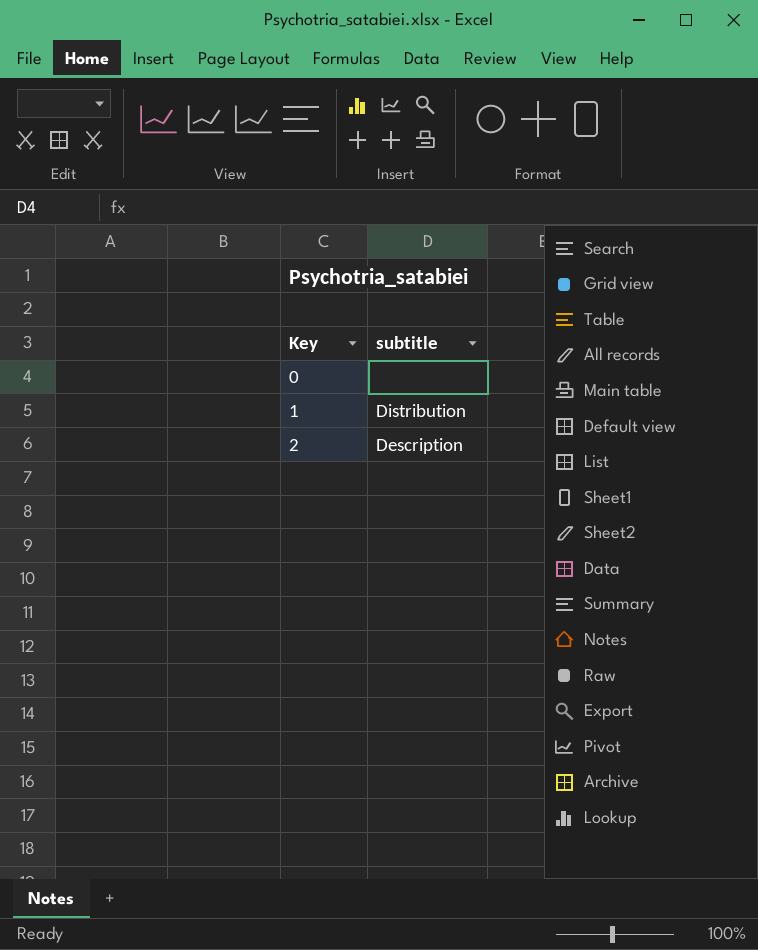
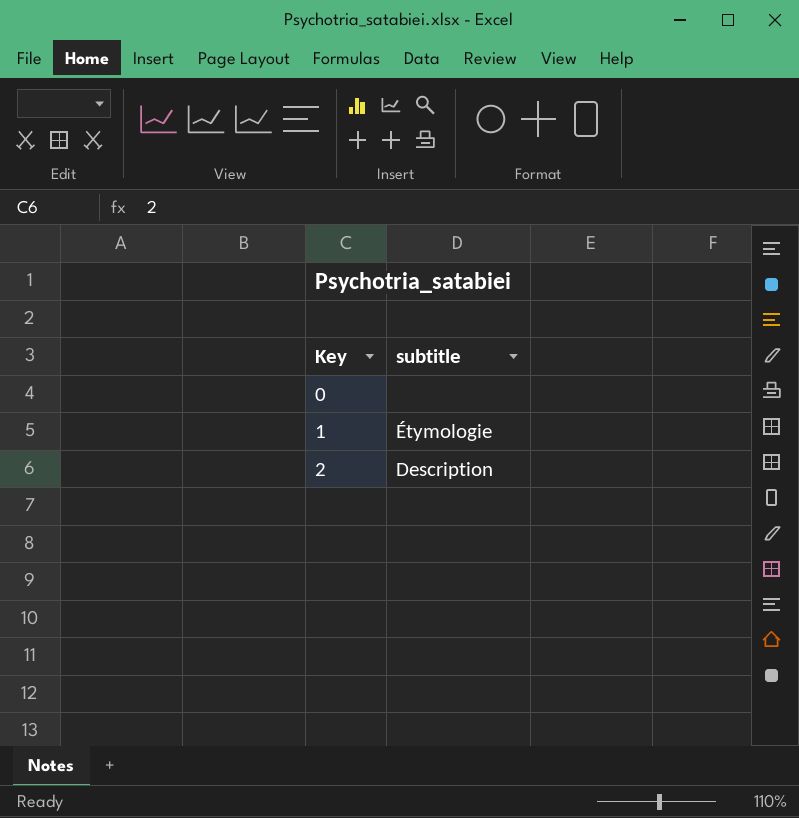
1 | subtitle: Distribution -> Étymologie

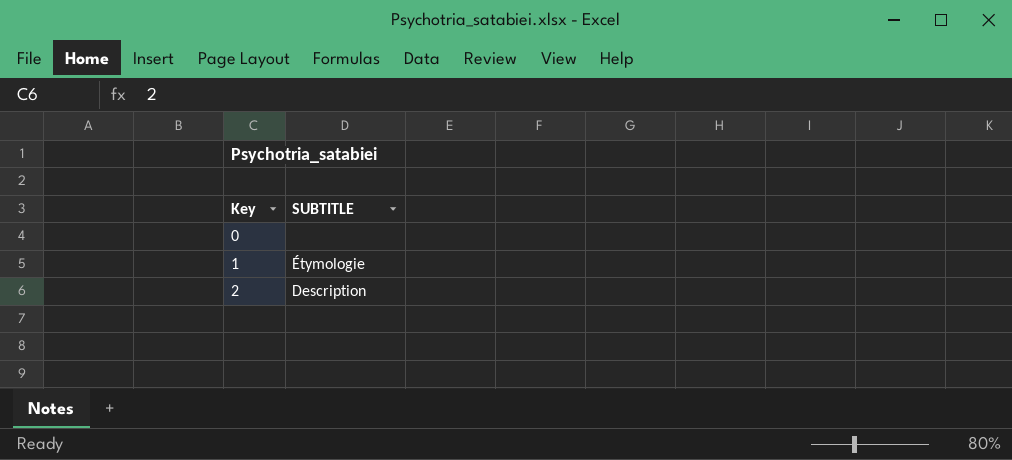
column name: subtitle -> SUBTITLE

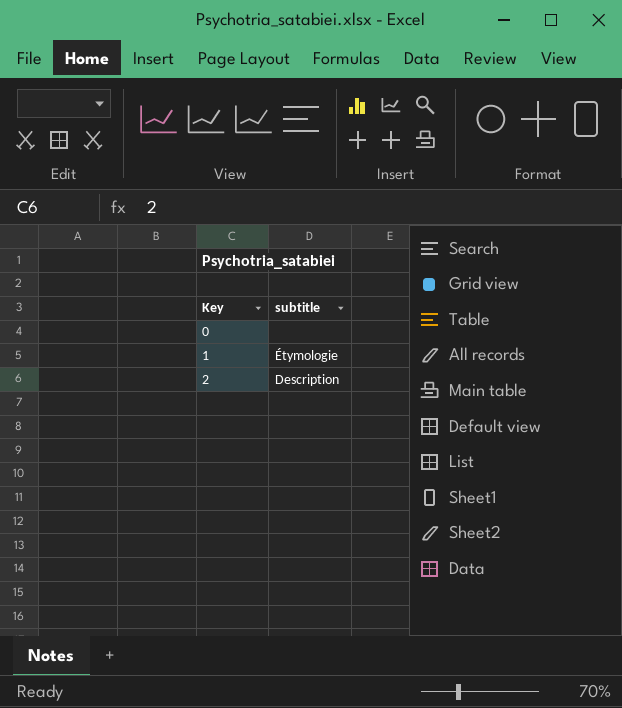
column name: SUBTITLE -> subtitle

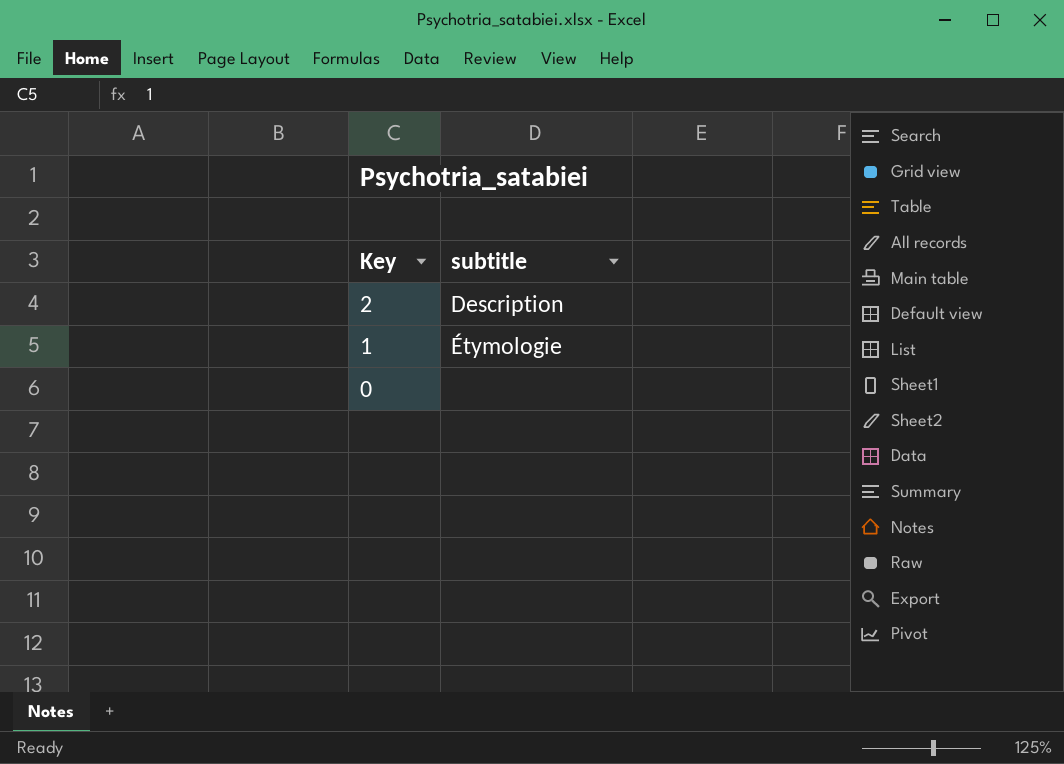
row order: Key ascending -> Key descending

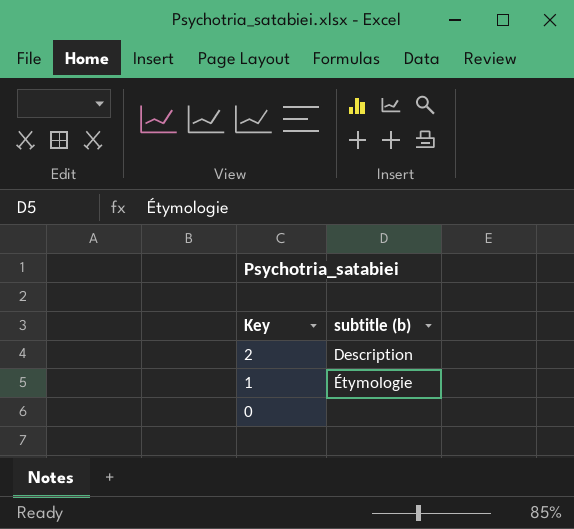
column name: subtitle -> subtitle (b)

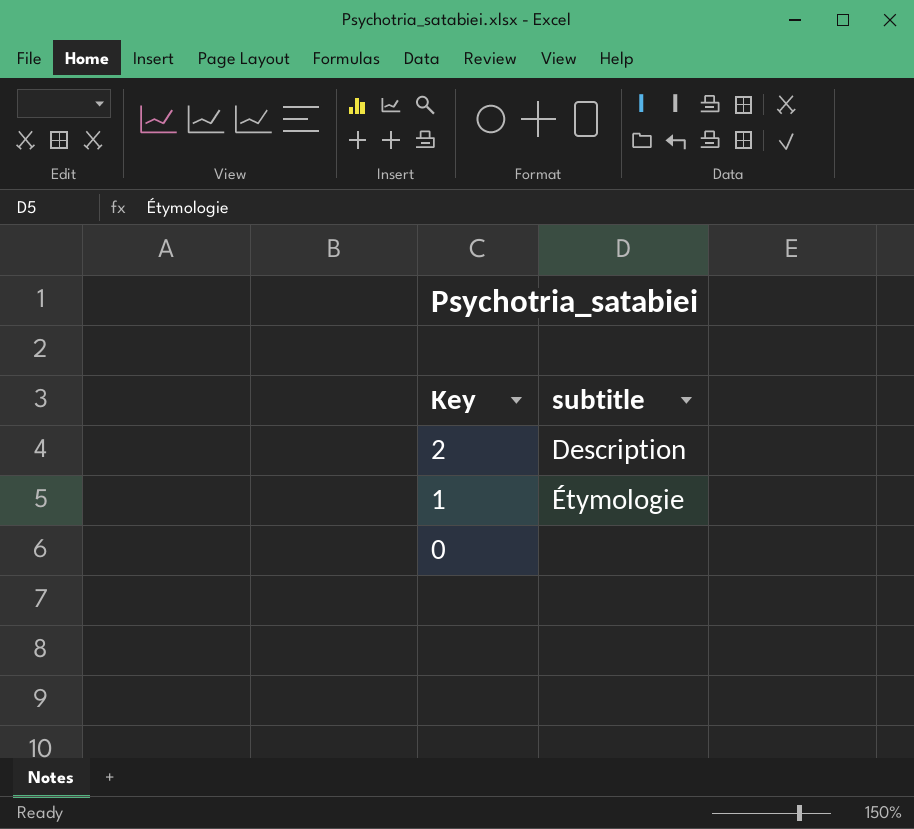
column name: subtitle (b) -> subtitle

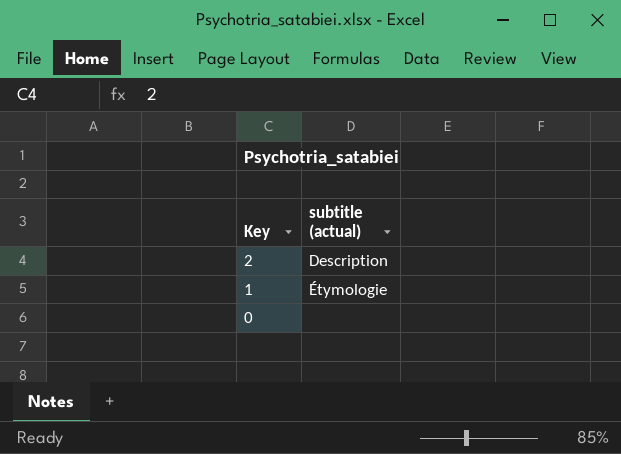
column name: subtitle -> subtitle (actual)

